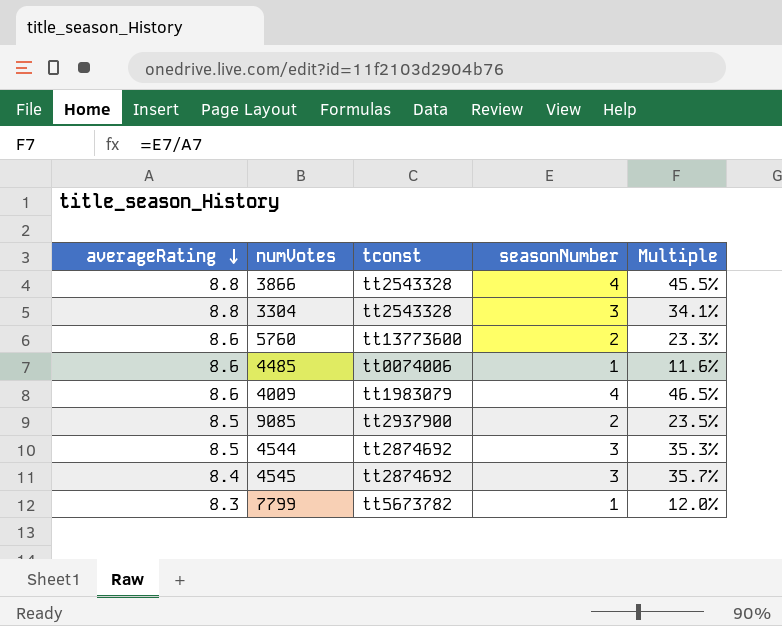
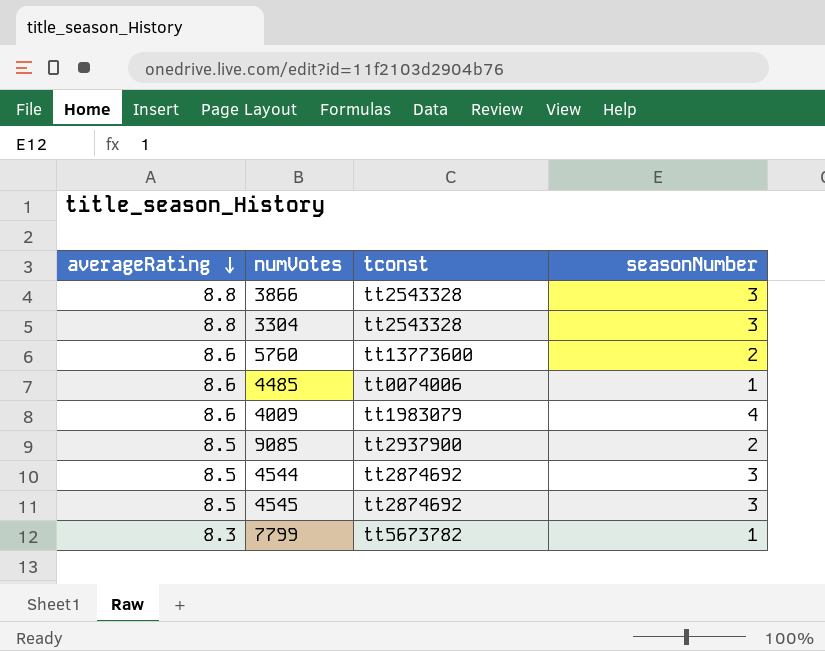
column Multiple | formula: [seasonNumber] / [averageRating] -> none
3866 | seasonNumber: 4 -> 3
4545 | averageRating: 8.4 -> 8.5

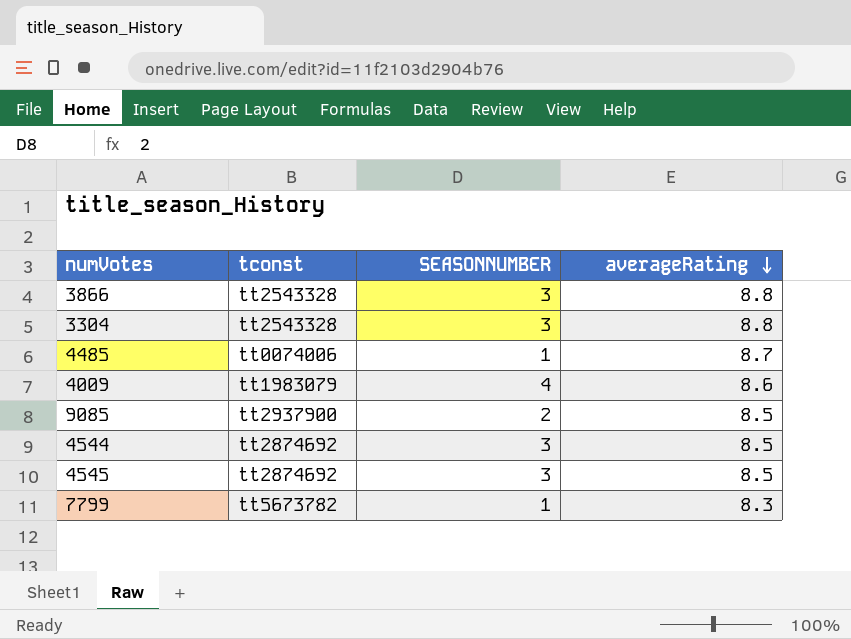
column name: seasonNumber -> SEASONNUMBER
column averageRating | position: 1 -> 4
row 5760: 8.6 | tt13773600 | 2 -> none
4485 | averageRating: 8.6 -> 8.7

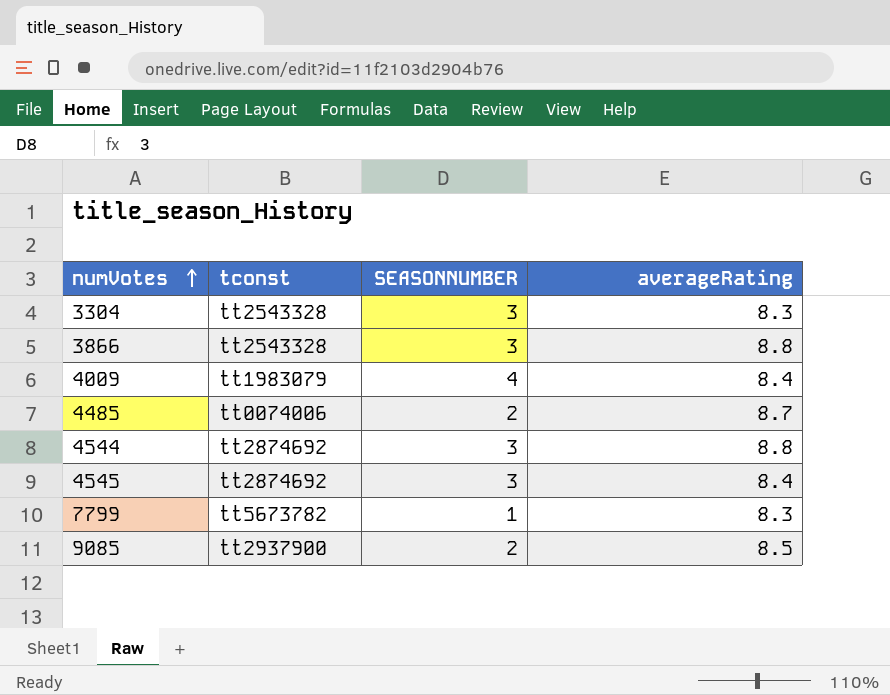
row order: averageRating descending -> numVotes ascending
3304 | averageRating: 8.8 -> 8.3
4009 | averageRating: 8.6 -> 8.4
4485 | SEASONNUMBER: 1 -> 2
4544 | averageRating: 8.5 -> 8.8
4545 | averageRating: 8.5 -> 8.4

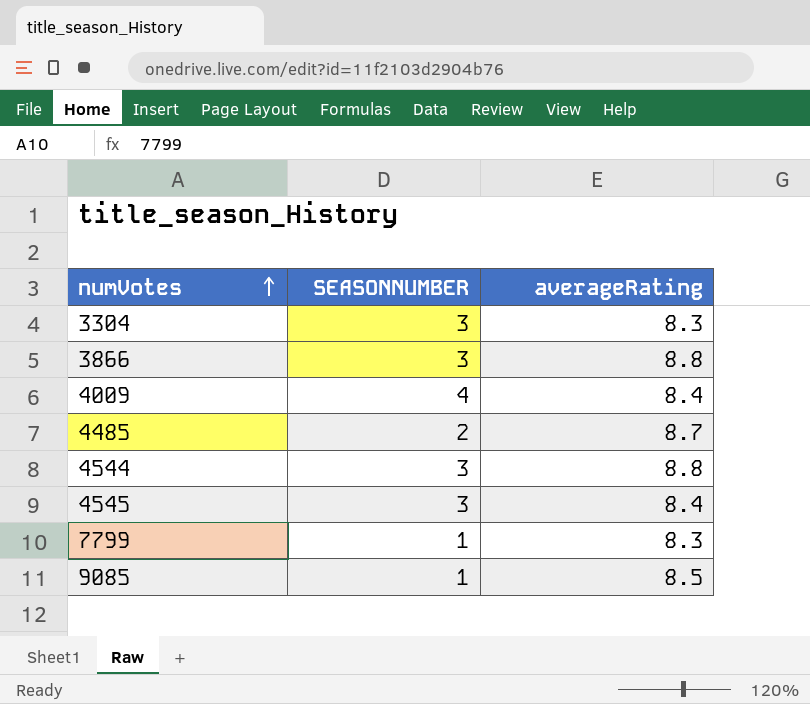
column tconst | position: 2 -> none
9085 | SEASONNUMBER: 2 -> 1

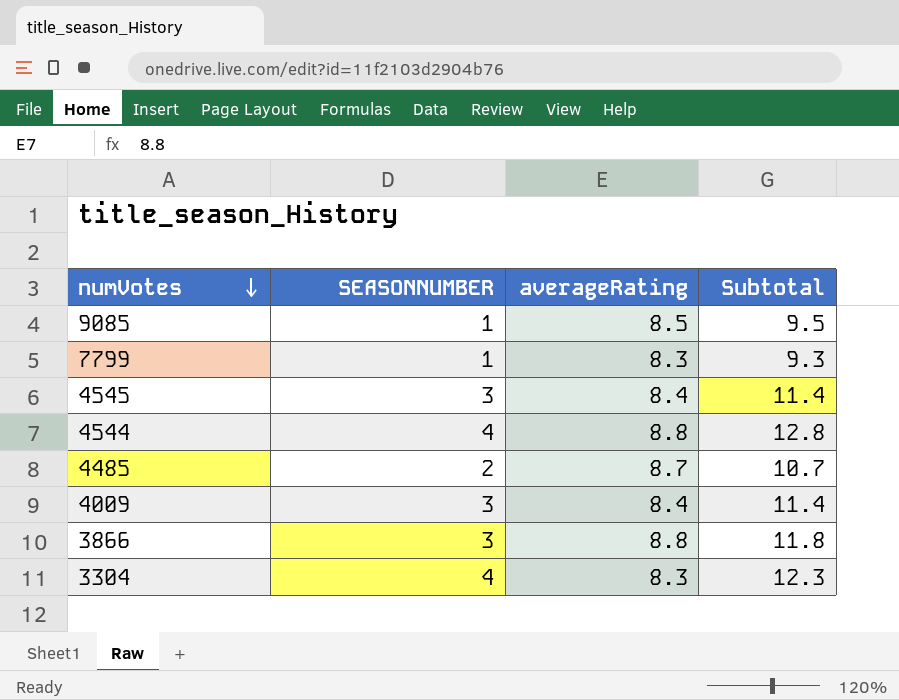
row order: numVotes ascending -> numVotes descending
column Subtotal | formula: none -> [SEASONNUMBER] + [averageRating]
4544 | SEASONNUMBER: 3 -> 4
4009 | SEASONNUMBER: 4 -> 3
3304 | SEASONNUMBER: 3 -> 4

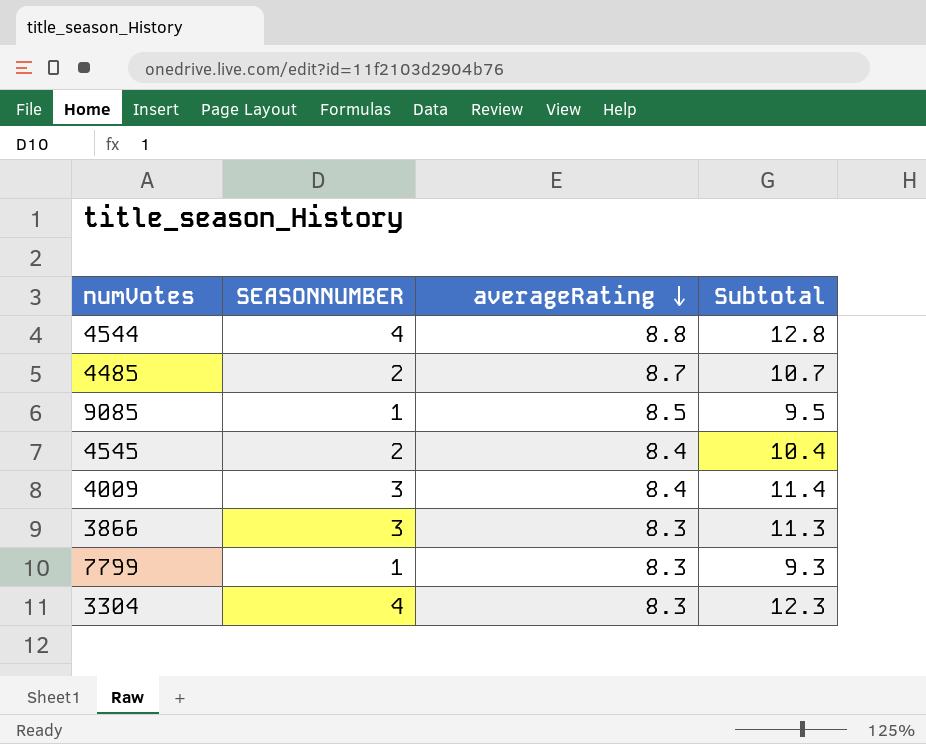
row order: numVotes descending -> averageRating descending
4545 | SEASONNUMBER: 3 -> 2
4545 | Subtotal: 11.4 -> 10.4
3866 | averageRating: 8.8 -> 8.3
3866 | Subtotal: 11.8 -> 11.3

